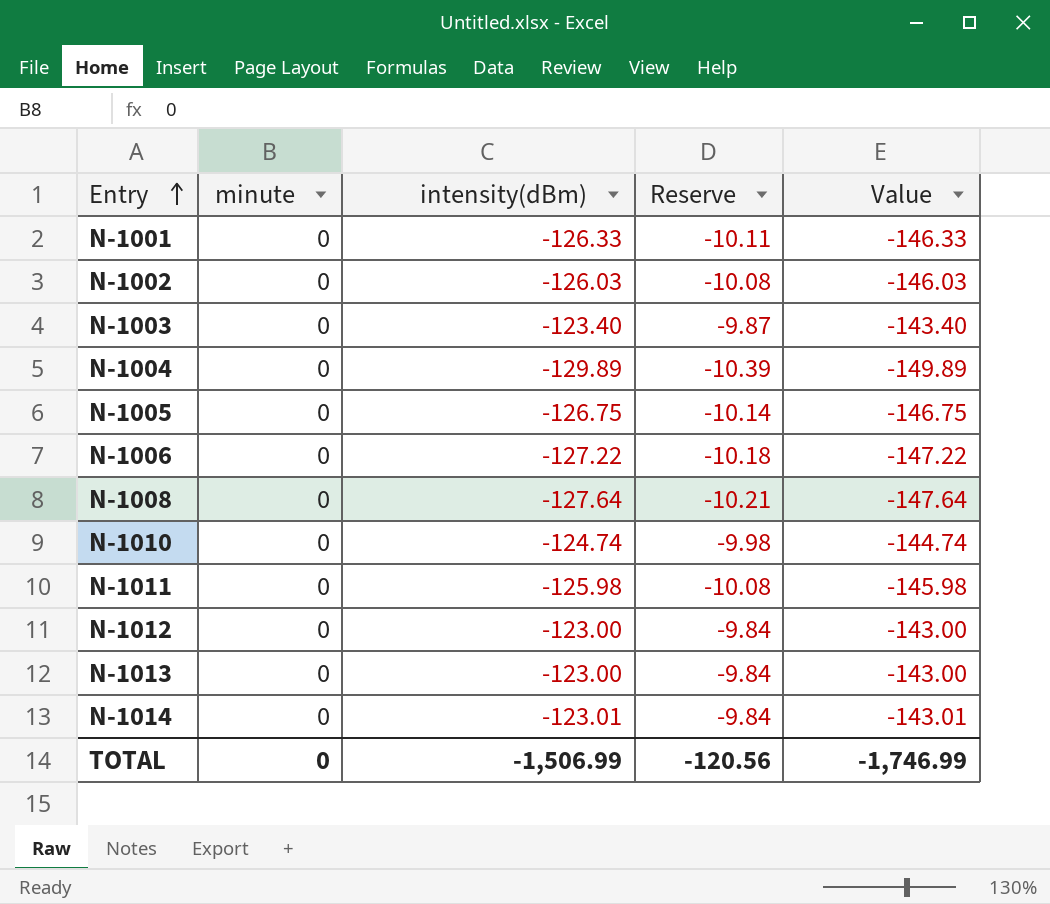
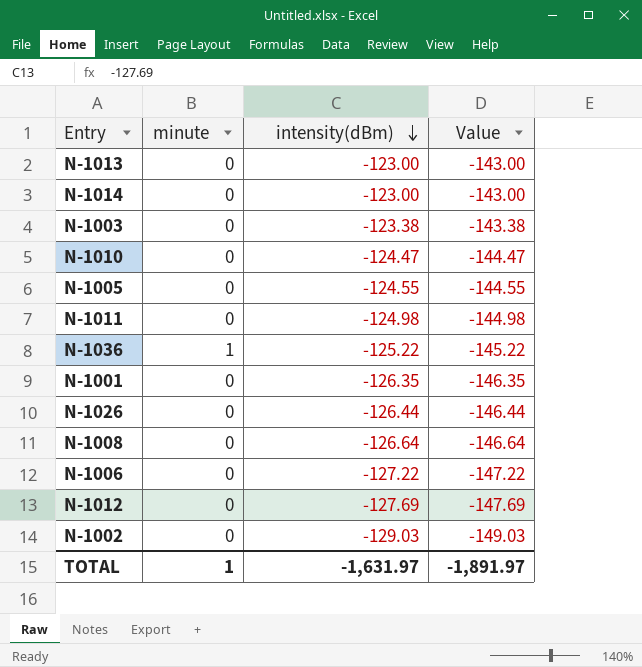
row order: Entry ascending -> intensity(dBm) descending
column Reserve | formula: [intensity(dBm)] * 0.08 -> none
row N-1004: 0 | -129.89 | -10.39 | -149.89 -> none
N-1014 | intensity(dBm): -123.01 -> -123.00
N-1014 | Value: -143.01 -> -143.00
N-1003 | intensity(dBm): -123.40 -> -123.38
N-1003 | Value: -143.40 -> -143.38
N-1010 | intensity(dBm): -124.74 -> -124.47
N-1010 | Value: -144.74 -> -144.47
N-1005 | intensity(dBm): -126.75 -> -124.55
N-1005 | Value: -146.75 -> -144.55
N-1011 | intensity(dBm): -125.98 -> -124.98
N-1011 | Value: -145.98 -> -144.98
row N-1036: none -> 1 | -125.22 | -145.22
N-1001 | intensity(dBm): -126.33 -> -126.35
N-1001 | Value: -146.33 -> -146.35
row N-1026: none -> 0 | -126.44 | -146.44
N-1008 | intensity(dBm): -127.64 -> -126.64
N-1008 | Value: -147.64 -> -146.64
N-1012 | intensity(dBm): -123.00 -> -127.69
N-1012 | Value: -143.00 -> -147.69
N-1002 | intensity(dBm): -126.03 -> -129.03
N-1002 | Value: -146.03 -> -149.03
TOTAL | minute: 0 -> 1
TOTAL | intensity(dBm): -1,506.99 -> -1,631.97
TOTAL | Value: -1,746.99 -> -1,891.97

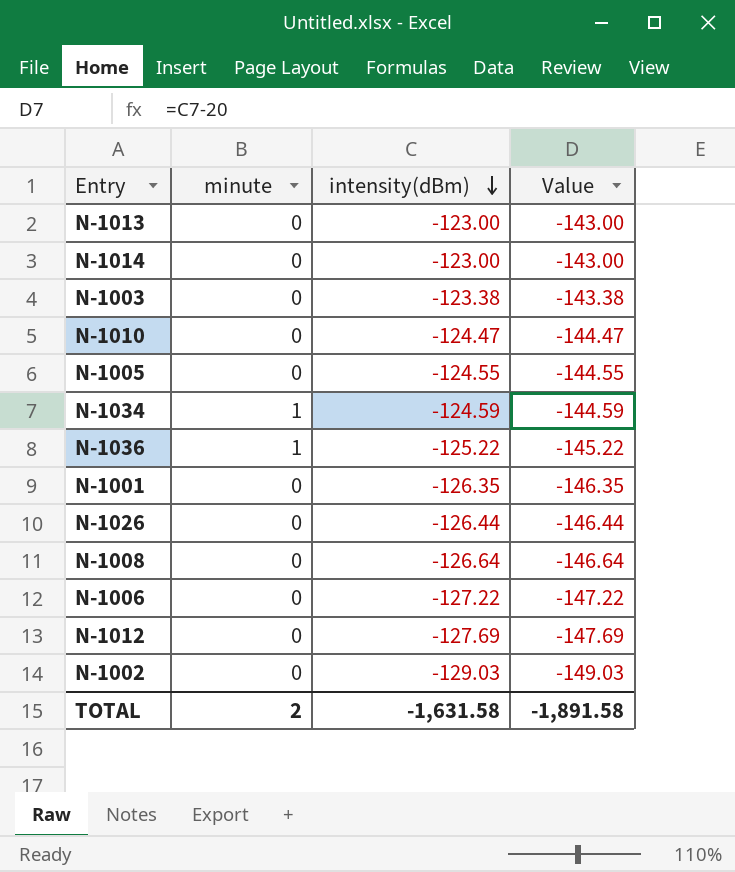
row N-1011: 0 | -124.98 | -144.98 -> none
row N-1034: none -> 1 | -124.59 | -144.59
TOTAL | minute: 1 -> 2
TOTAL | intensity(dBm): -1,631.97 -> -1,631.58
TOTAL | Value: -1,891.97 -> -1,891.58

